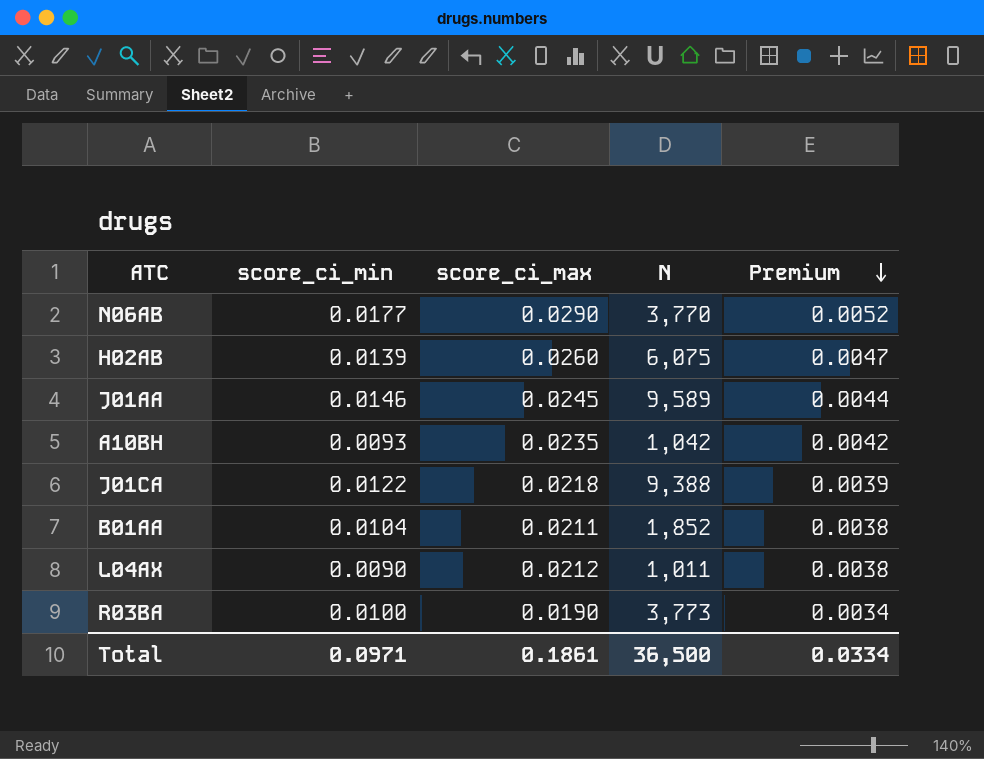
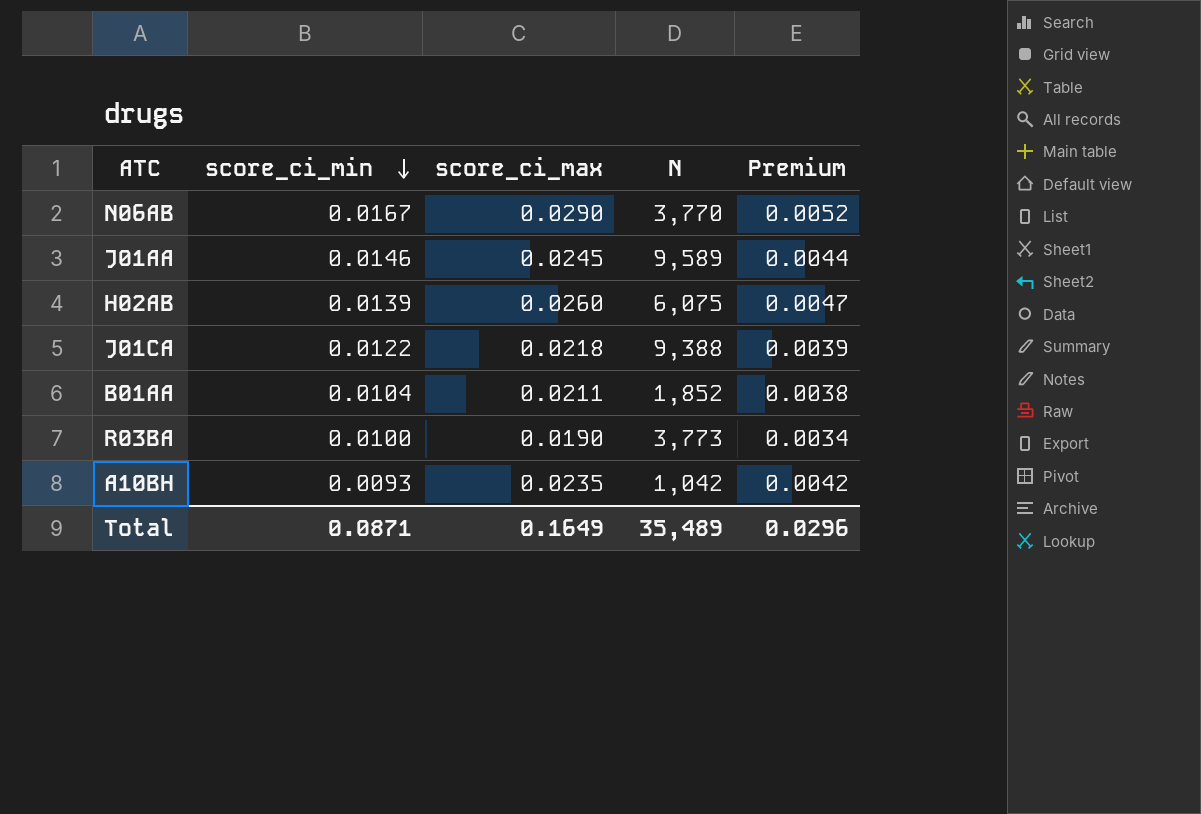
row order: Premium descending -> score_ci_min descending
row L04AX: 0.0090 | 0.0212 | 1,011 | 0.0038 -> none
N06AB | score_ci_min: 0.0177 -> 0.0167
Total | score_ci_min: 0.0971 -> 0.0871
Total | score_ci_max: 0.1861 -> 0.1649
Total | N: 36,500 -> 35,489
Total | Premium: 0.0334 -> 0.0296

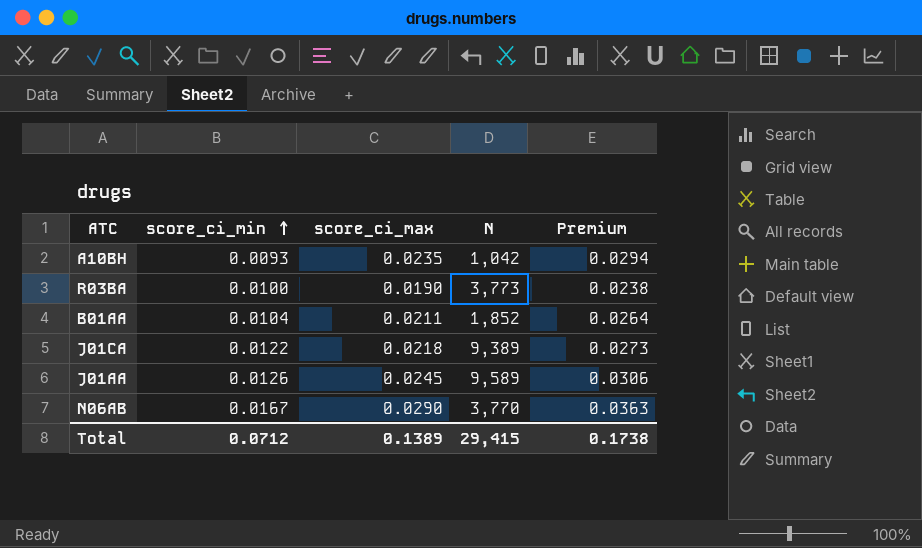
row order: score_ci_min descending -> score_ci_min ascending
column Premium | formula: [score_ci_max] * 0.18 -> [score_ci_max] * 1.25
row H02AB: 0.0139 | 0.0260 | 6,075 | 0.0047 -> none
J01CA | N: 9,388 -> 9,389
J01AA | score_ci_min: 0.0146 -> 0.0126
Total | score_ci_min: 0.0871 -> 0.0712
Total | score_ci_max: 0.1649 -> 0.1389
Total | N: 35,489 -> 29,415
Total | Premium: 0.0296 -> 0.1738

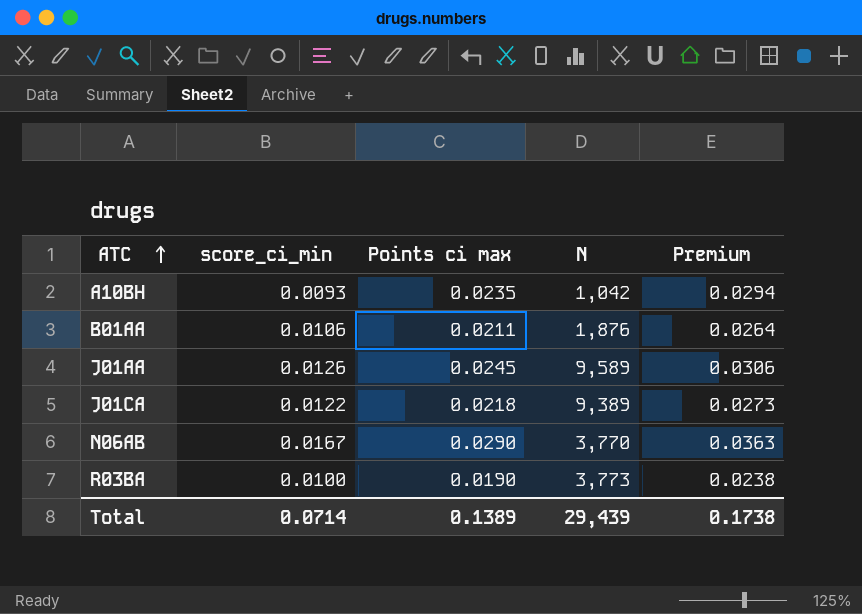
row order: score_ci_min ascending -> ATC ascending
column name: score_ci_max -> Points ci max
B01AA | score_ci_min: 0.0104 -> 0.0106
B01AA | N: 1,852 -> 1,876
Total | score_ci_min: 0.0712 -> 0.0714
Total | N: 29,415 -> 29,439

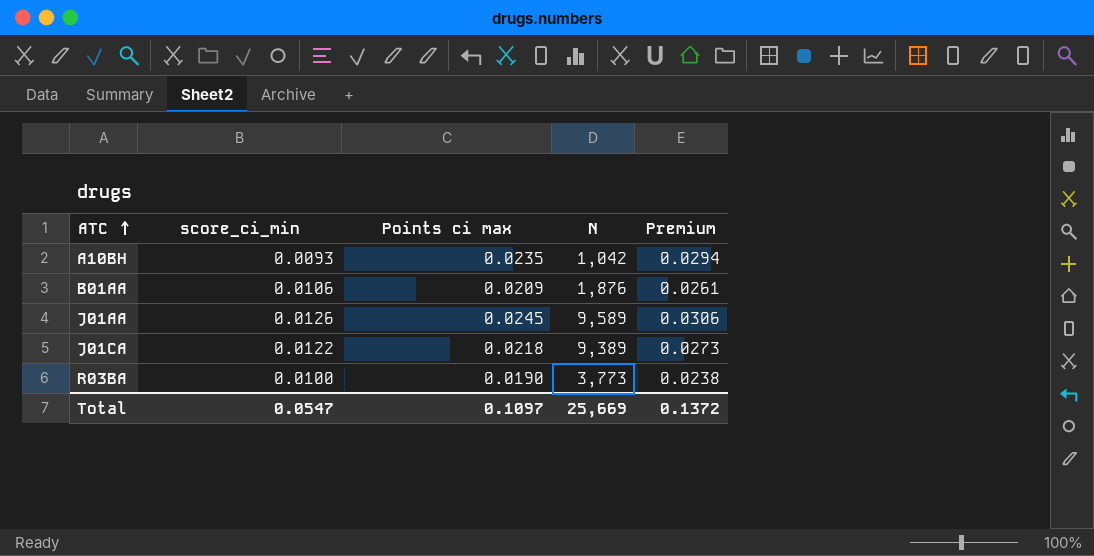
row N06AB: 0.0167 | 0.0290 | 3,770 | 0.0363 -> none
B01AA | Points ci max: 0.0211 -> 0.0209
B01AA | Premium: 0.0264 -> 0.0261
Total | score_ci_min: 0.0714 -> 0.0547
Total | Points ci max: 0.1389 -> 0.1097
Total | N: 29,439 -> 25,669
Total | Premium: 0.1738 -> 0.1372

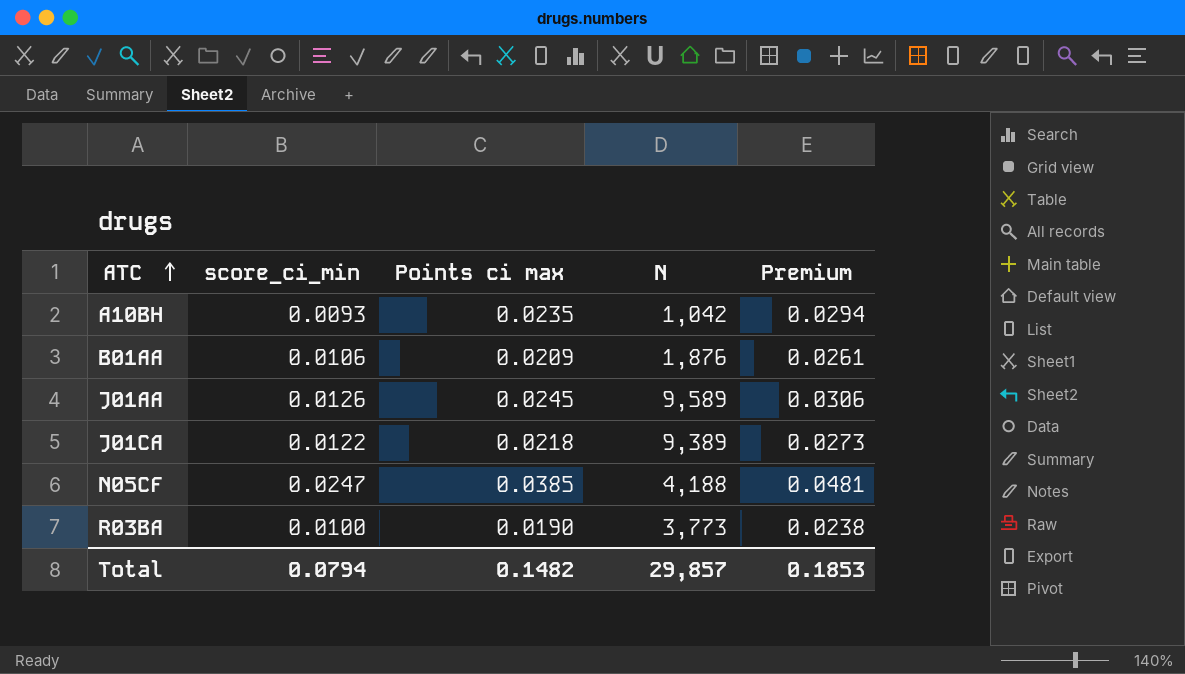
row N05CF: none -> 0.0247 | 0.0385 | 4,188 | 0.0481
Total | score_ci_min: 0.0547 -> 0.0794
Total | Points ci max: 0.1097 -> 0.1482
Total | N: 25,669 -> 29,857
Total | Premium: 0.1372 -> 0.1853

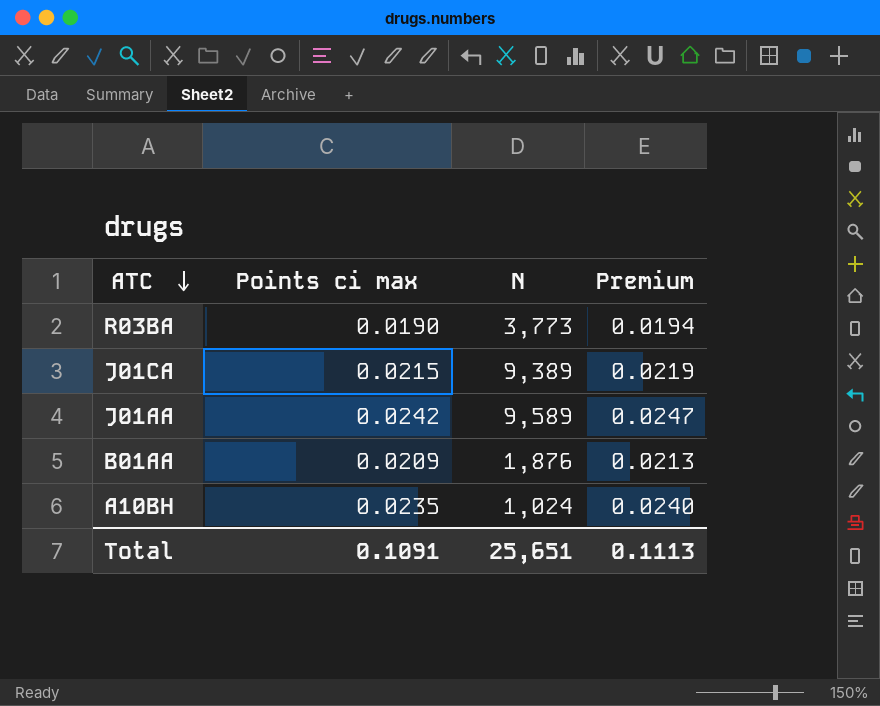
row order: ATC ascending -> ATC descending
column score_ci_min | position: 2 -> none
column Premium | formula: [Points ci max] * 1.25 -> [Points ci max] * 1.02
row N05CF: 0.0247 | 0.0385 | 4,188 | 0.0481 -> none
J01CA | Points ci max: 0.0218 -> 0.0215
J01AA | Points ci max: 0.0245 -> 0.0242
A10BH | N: 1,042 -> 1,024
Total | Points ci max: 0.1482 -> 0.1091
Total | N: 29,857 -> 25,651
Total | Premium: 0.1853 -> 0.1113

